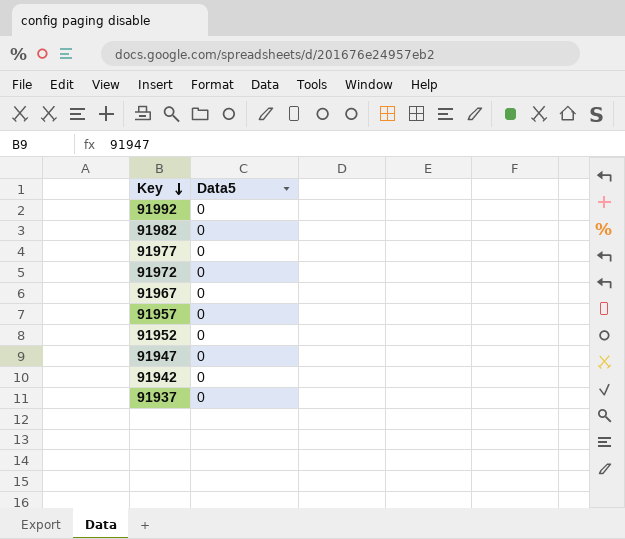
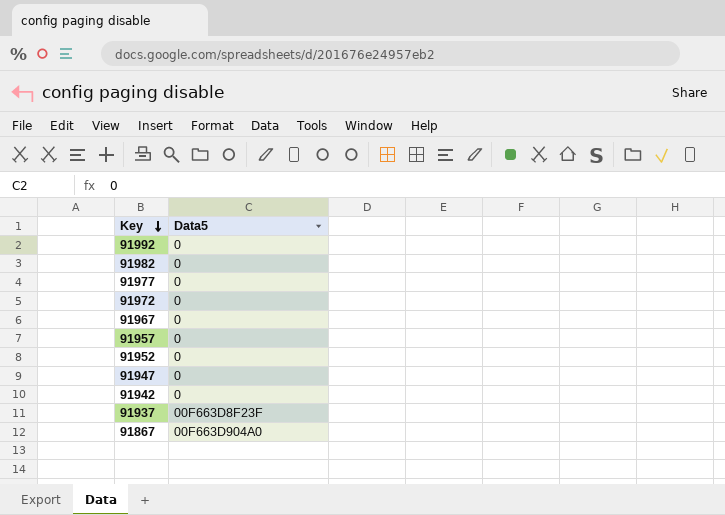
91937 | Data5: 0 -> 00F663D8F23F
row 91867: none -> 00F663D904A0

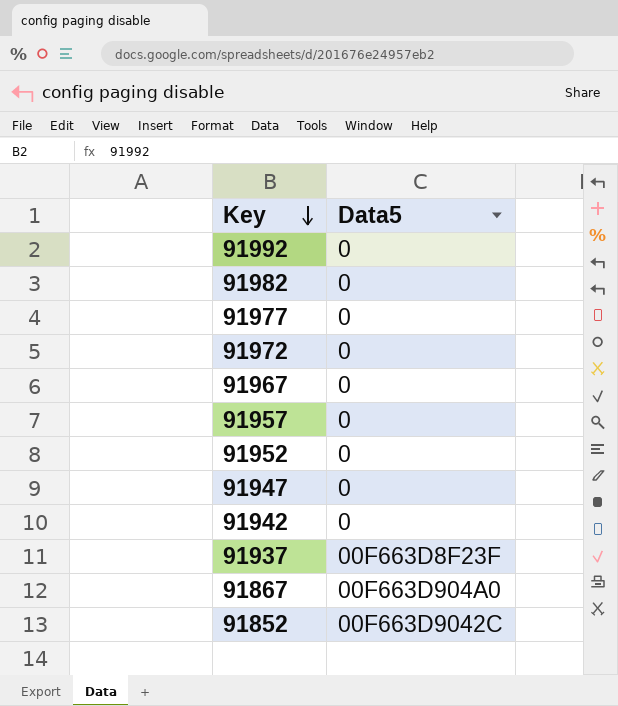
row 91852: none -> 00F663D9042C

